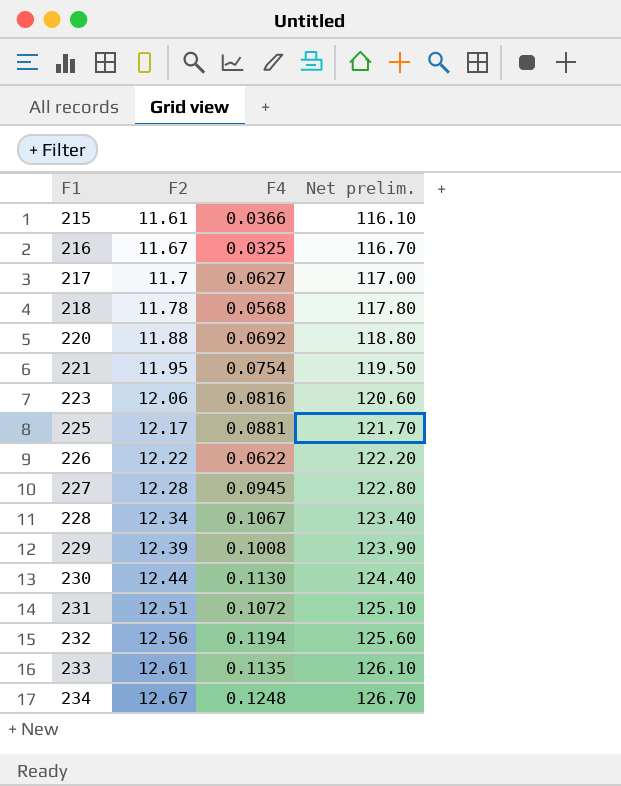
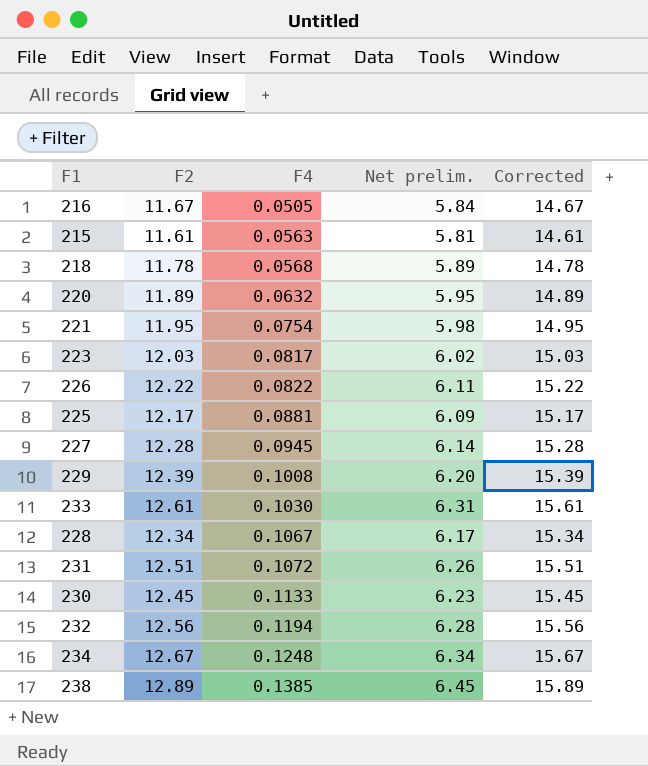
row order: F1 ascending -> F4 ascending
column Net prelim. | formula: [F2] * 10 -> [F2] * 0.5
column Corrected | formula: none -> [F2] + 3
row 217: 11.7 | 0.0627 | 117.00 -> none
216 | F4: 0.0325 -> 0.0505
215 | F4: 0.0366 -> 0.0563
220 | F2: 11.88 -> 11.89
220 | F4: 0.0692 -> 0.0632
223 | F2: 12.06 -> 12.03
223 | F4: 0.0816 -> 0.0817
226 | F4: 0.0622 -> 0.0822
233 | F4: 0.1135 -> 0.1030
230 | F2: 12.44 -> 12.45
230 | F4: 0.1130 -> 0.1133
row 238: none -> 12.89 | 0.1385 | 6.45 | 15.89

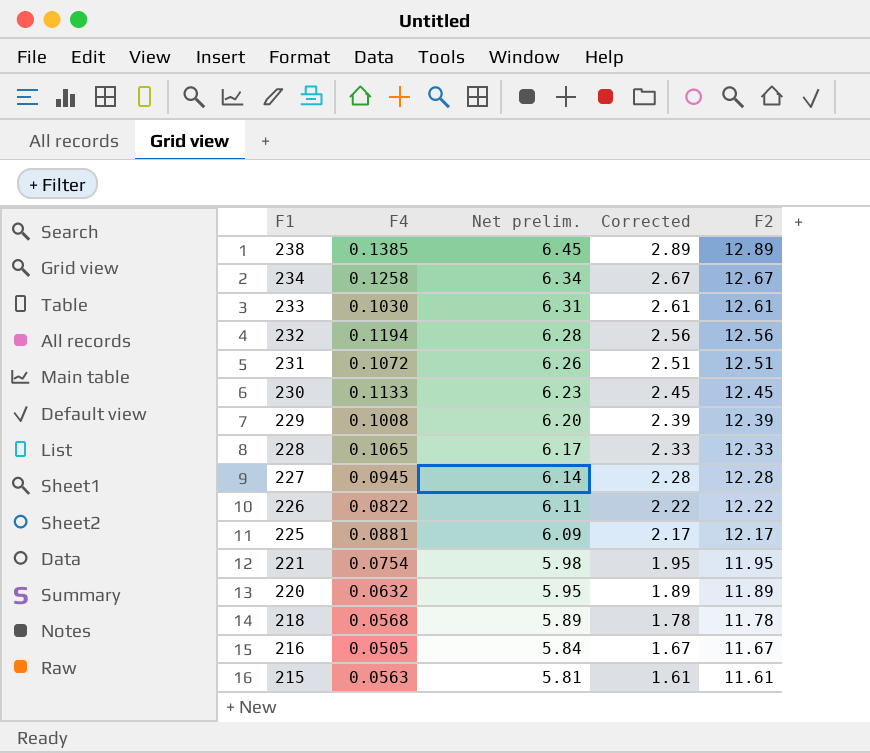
row order: F4 ascending -> F1 descending
column Corrected | formula: [F2] + 3 -> [F2] - 10
column F2 | position: 2 -> 5
row 223: 12.03 | 0.0817 | 6.02 | 15.03 -> none
234 | F4: 0.1248 -> 0.1258
228 | F4: 0.1067 -> 0.1065
228 | F2: 12.34 -> 12.33

